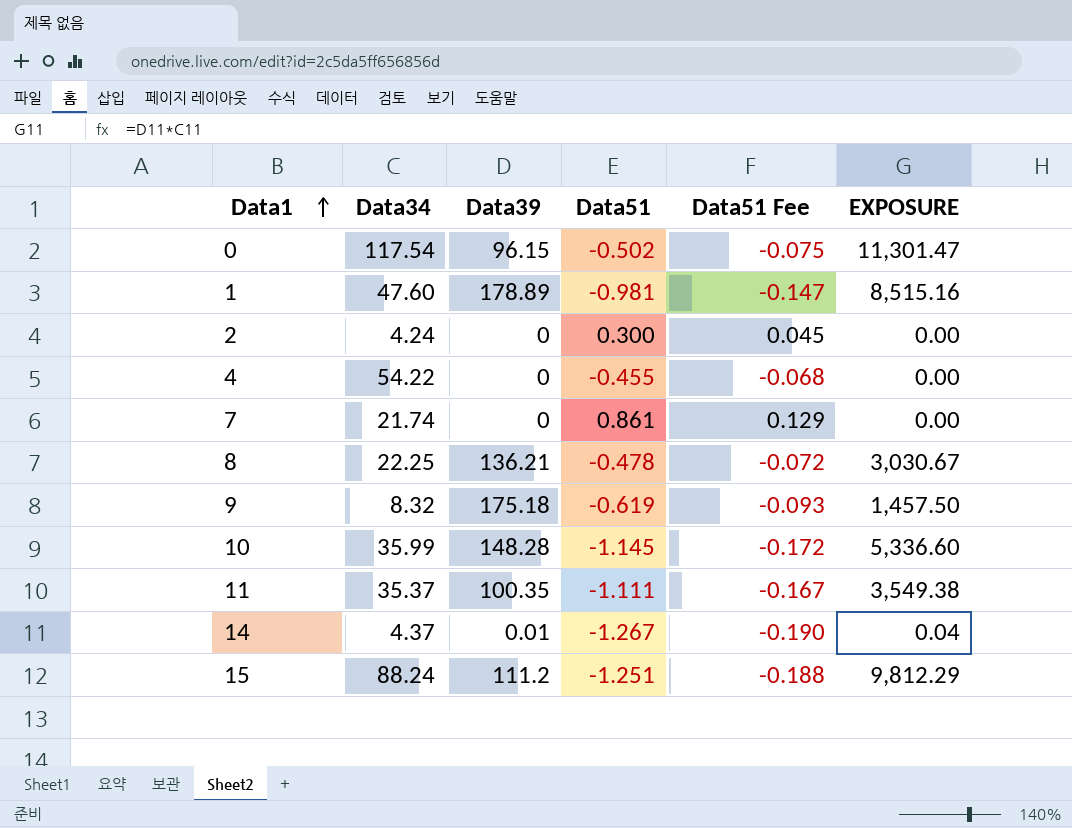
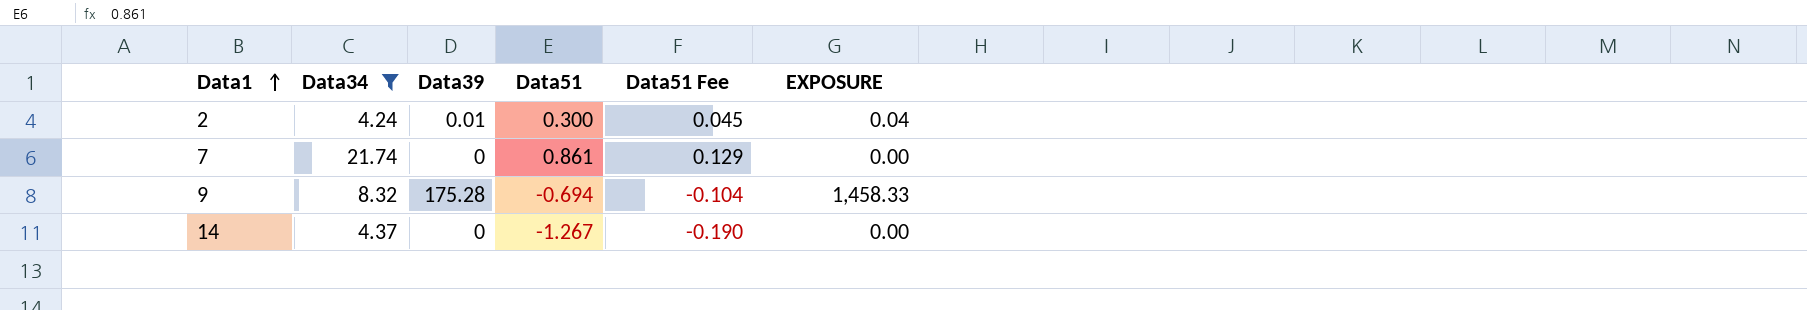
filter: none -> Data34 <= 21.74
2 | Data39: 0 -> 0.01
2 | EXPOSURE: 0.00 -> 0.04
9 | Data39: 175.18 -> 175.28
9 | Data51: -0.619 -> -0.694
9 | Data51 Fee: -0.093 -> -0.104
9 | EXPOSURE: 1,457.50 -> 1,458.33
14 | Data39: 0.01 -> 0
14 | EXPOSURE: 0.04 -> 0.00

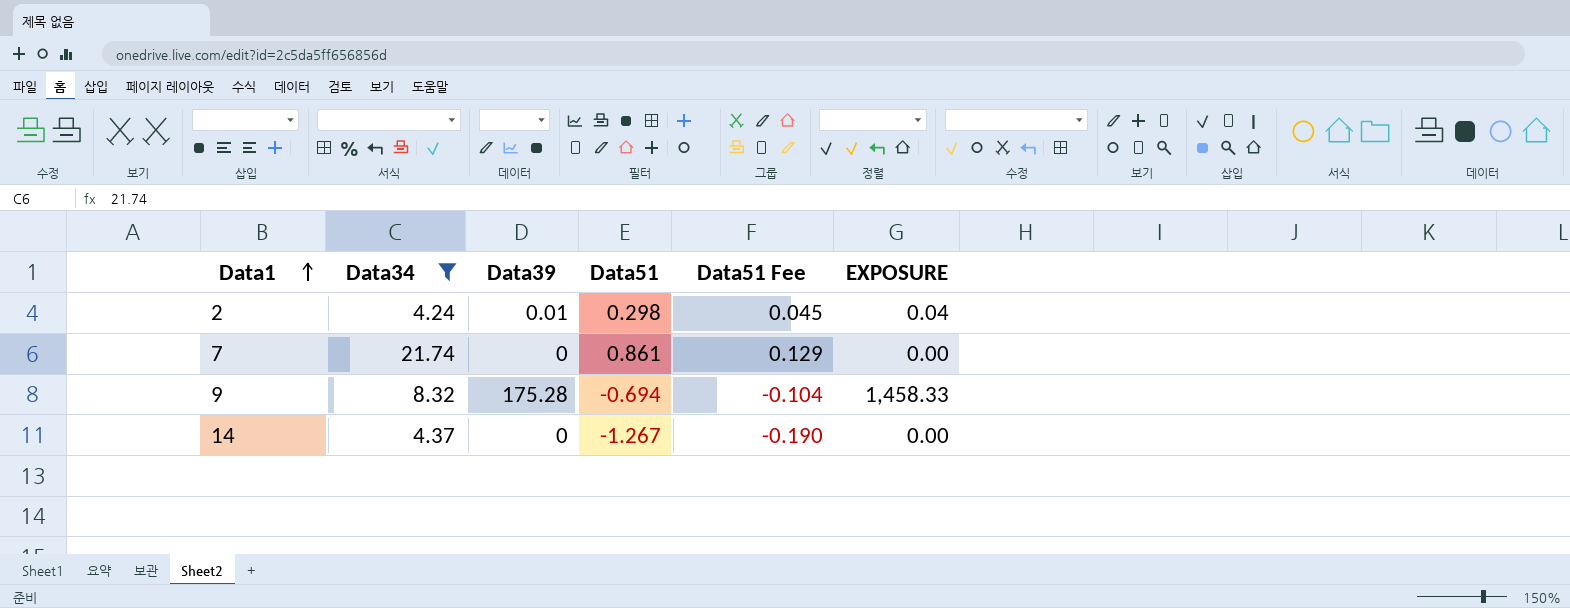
2 | Data51: 0.300 -> 0.298

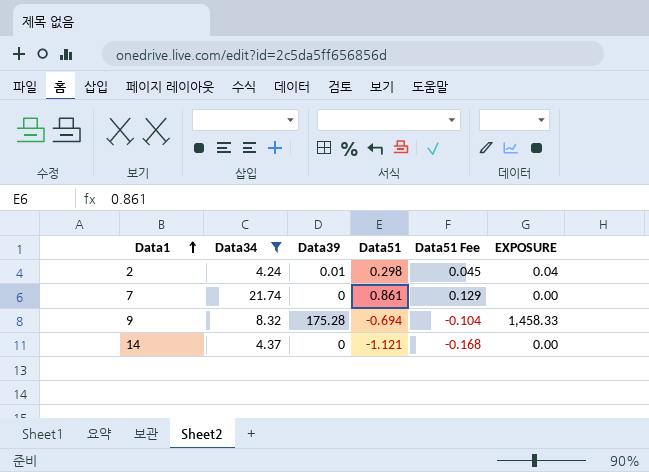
14 | Data51: -1.267 -> -1.121
14 | Data51 Fee: -0.190 -> -0.168

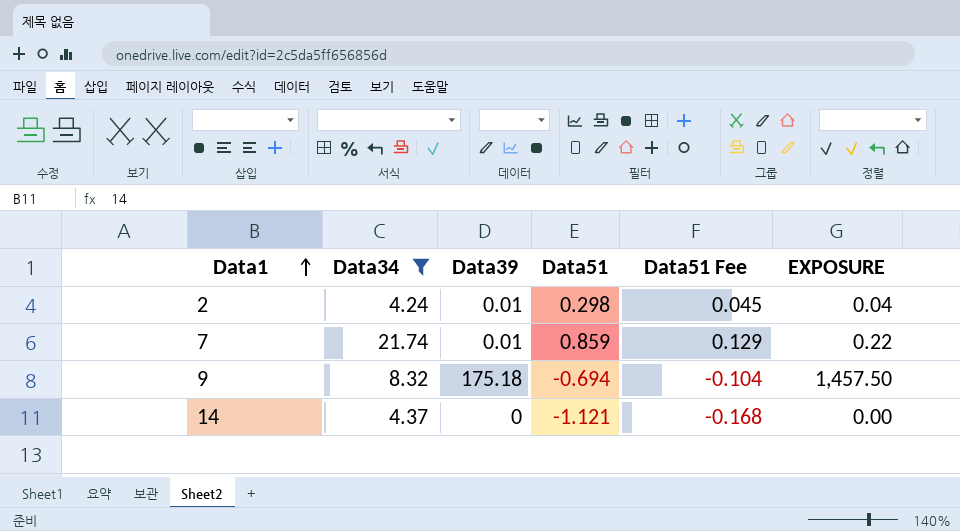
7 | Data39: 0 -> 0.01
7 | Data51: 0.861 -> 0.859
7 | EXPOSURE: 0.00 -> 0.22
9 | Data39: 175.28 -> 175.18
9 | EXPOSURE: 1,458.33 -> 1,457.50

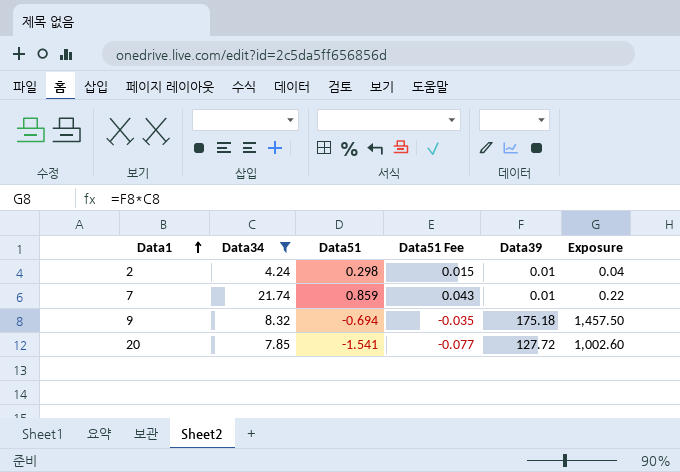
column Data51 Fee | formula: [Data51] * 0.15 -> [Data51] * 0.05
column Data39 | position: 3 -> 5
column name: EXPOSURE -> Exposure
row 14: 4.37 | 0 | -1.121 | -0.168 | 0.00 -> none
row 20: none -> 7.85 | -1.541 | -0.077 | 127.72 | 1,002.60

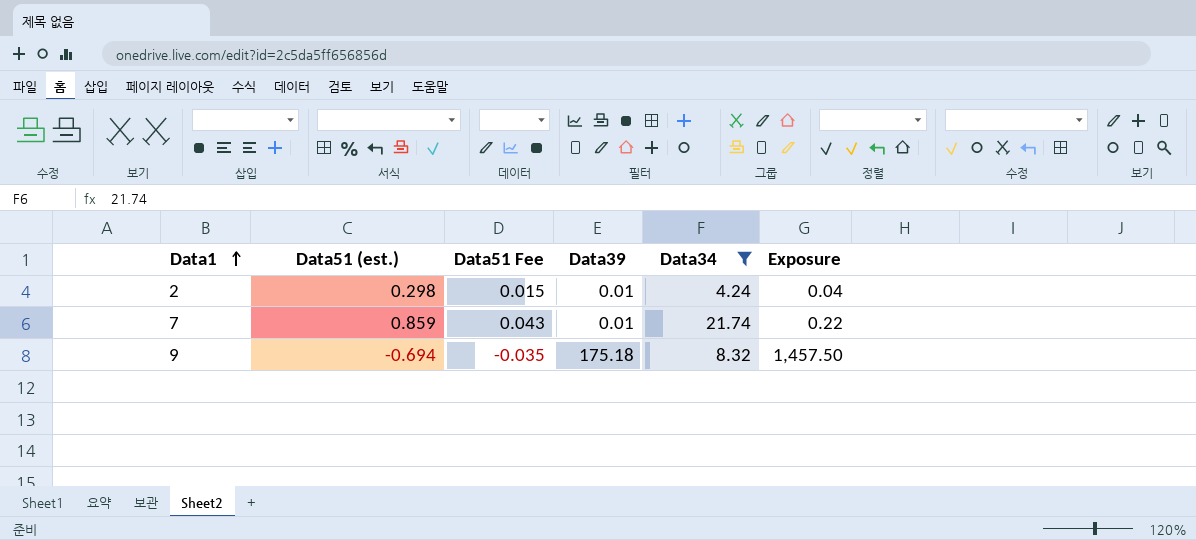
column name: Data51 -> Data51 (est.)
column Data34 | position: 2 -> 5
row 20: 7.85 | -1.541 | -0.077 | 127.72 | 1,002.60 -> none

